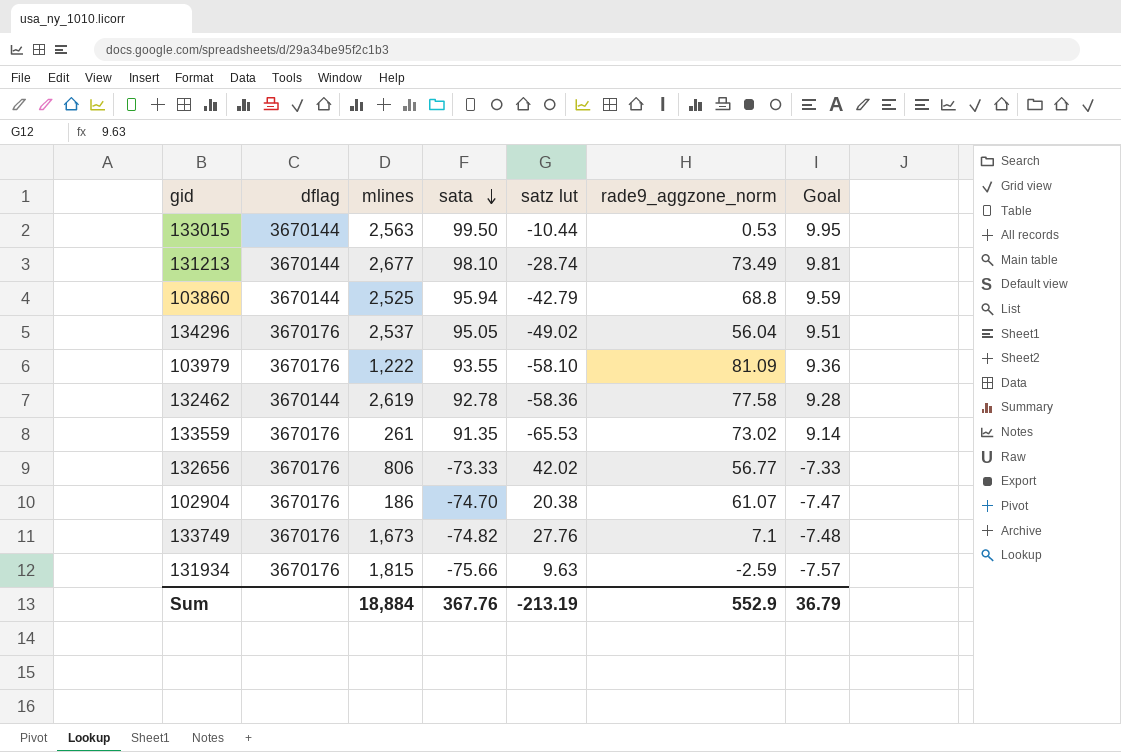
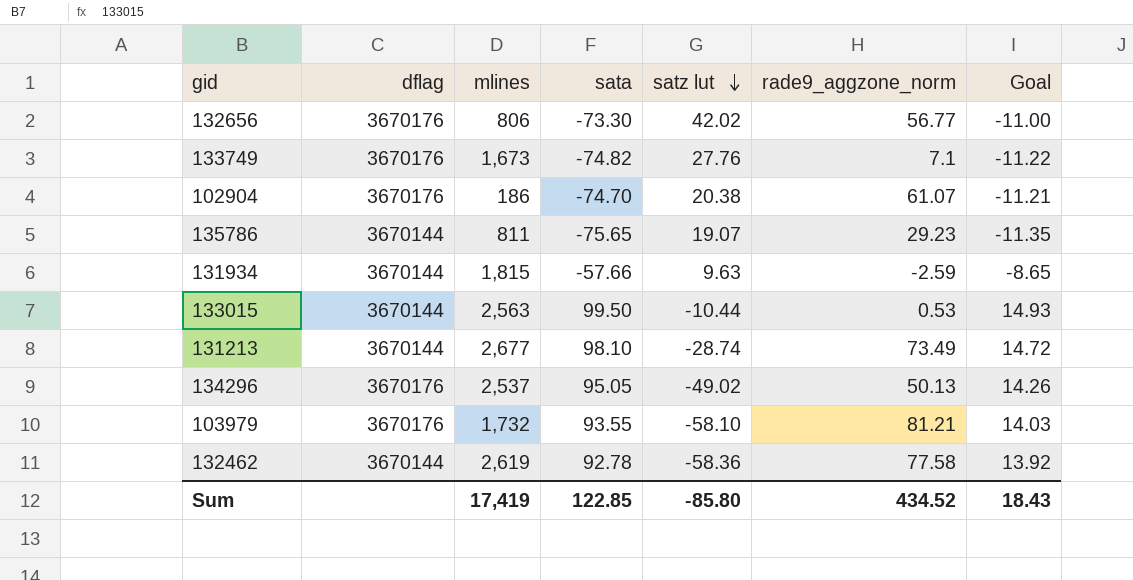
row order: sata descending -> satz lut descending
column Goal | formula: [sata] * 0.1 -> [sata] * 0.15
row 103860: 3670144 | 2,525 | 95.94 | -42.79 | 68.8 | 9.59 -> none
row 133559: 3670176 | 261 | 91.35 | -65.53 | 73.02 | 9.14 -> none
132656 | sata: -73.33 -> -73.30
row 135786: none -> 3670144 | 811 | -75.65 | 19.07 | 29.23 | -11.35
131934 | dflag: 3670176 -> 3670144
131934 | sata: -75.66 -> -57.66
134296 | rade9_aggzone_norm: 56.04 -> 50.13
103979 | mlines: 1,222 -> 1,732
103979 | rade9_aggzone_norm: 81.09 -> 81.21
Sum | mlines: 18,884 -> 17,419
Sum | sata: 367.76 -> 122.85
Sum | satz lut: -213.19 -> -85.80
Sum | rade9_aggzone_norm: 552.9 -> 434.52
Sum | Goal: 36.79 -> 18.43

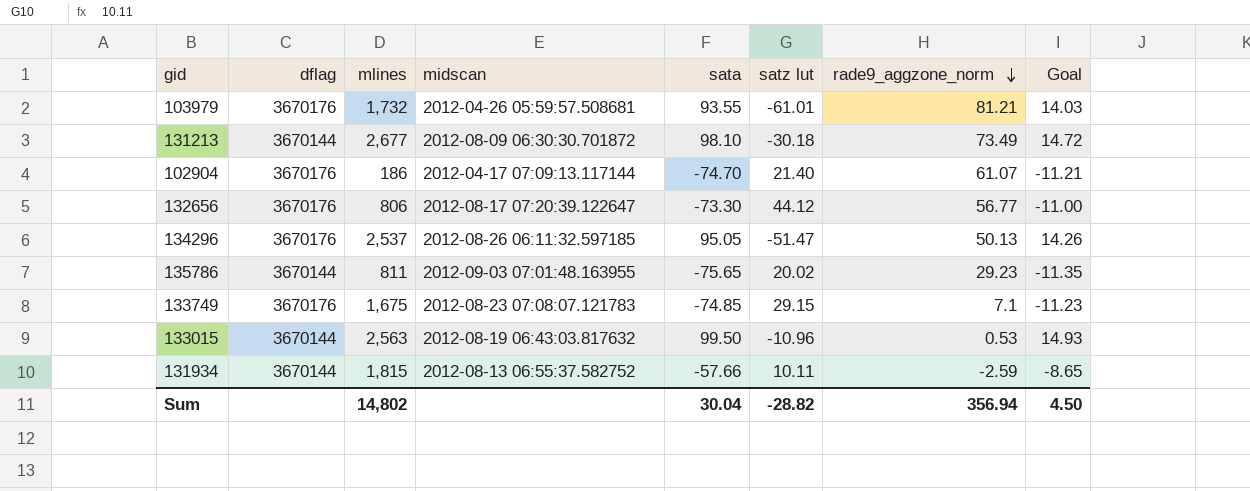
row order: satz lut descending -> rade9_aggzone_norm descending
column midscan | position: none -> 4
row 132462: 3670144 | 2,619 | 92.78 | -58.36 | 77.58 | 13.92 -> none
103979 | satz lut: -58.10 -> -61.01
131213 | satz lut: -28.74 -> -30.18
102904 | satz lut: 20.38 -> 21.40
132656 | satz lut: 42.02 -> 44.12
134296 | satz lut: -49.02 -> -51.47
135786 | satz lut: 19.07 -> 20.02
133749 | mlines: 1,673 -> 1,675
133749 | sata: -74.82 -> -74.85
133749 | satz lut: 27.76 -> 29.15
133749 | Goal: -11.22 -> -11.23
133015 | satz lut: -10.44 -> -10.96
131934 | satz lut: 9.63 -> 10.11
Sum | mlines: 17,419 -> 14,802
Sum | sata: 122.85 -> 30.04
Sum | satz lut: -85.80 -> -28.82
Sum | rade9_aggzone_norm: 434.52 -> 356.94
Sum | Goal: 18.43 -> 4.50

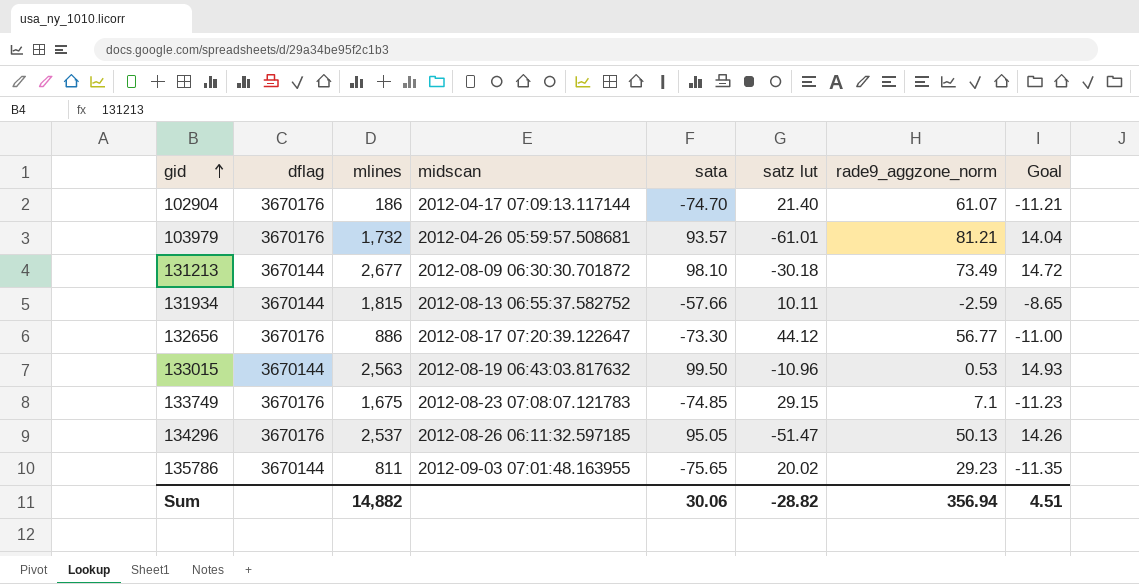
row order: rade9_aggzone_norm descending -> gid ascending
103979 | sata: 93.55 -> 93.57
103979 | Goal: 14.03 -> 14.04
132656 | mlines: 806 -> 886
Sum | mlines: 14,802 -> 14,882
Sum | sata: 30.04 -> 30.06
Sum | Goal: 4.50 -> 4.51

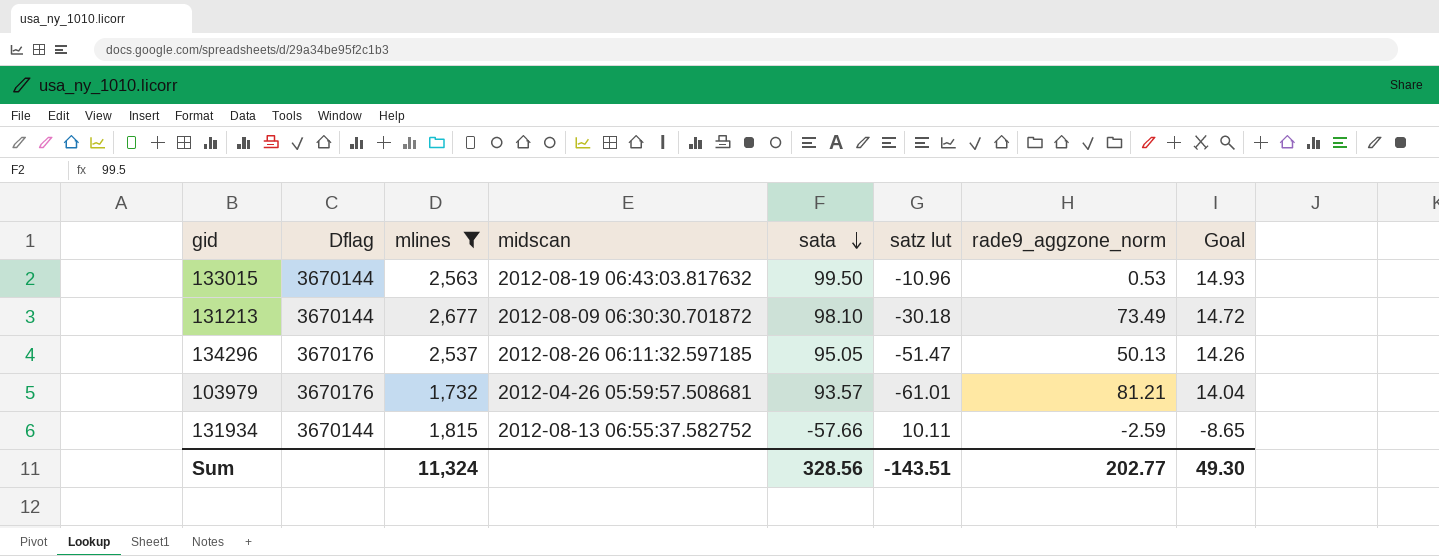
filter: none -> mlines >= 1,732
row order: gid ascending -> sata descending
column name: dflag -> Dflag
Sum | mlines: 14,882 -> 11,324
Sum | sata: 30.06 -> 328.56
Sum | satz lut: -28.82 -> -143.51
Sum | rade9_aggzone_norm: 356.94 -> 202.77
Sum | Goal: 4.51 -> 49.30

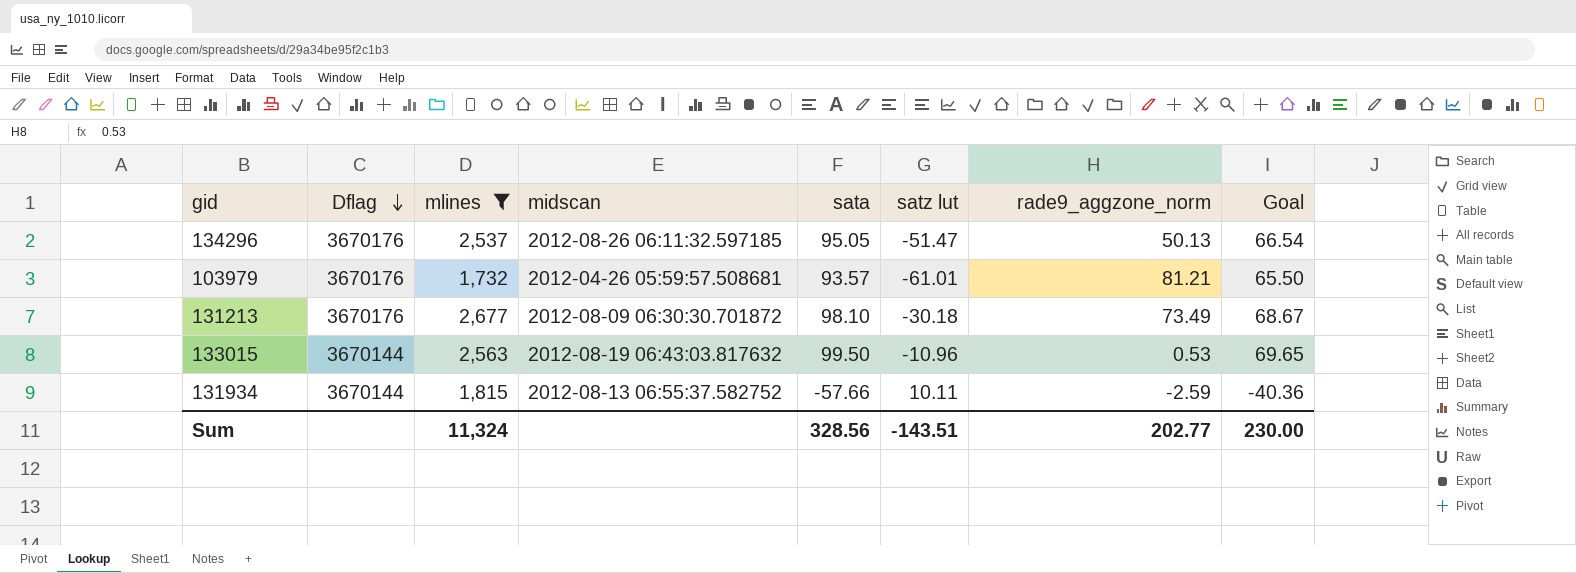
row order: sata descending -> Dflag descending
column Goal | formula: [sata] * 0.15 -> [sata] * 0.7
131213 | Dflag: 3670144 -> 3670176
Sum | Goal: 49.30 -> 230.00

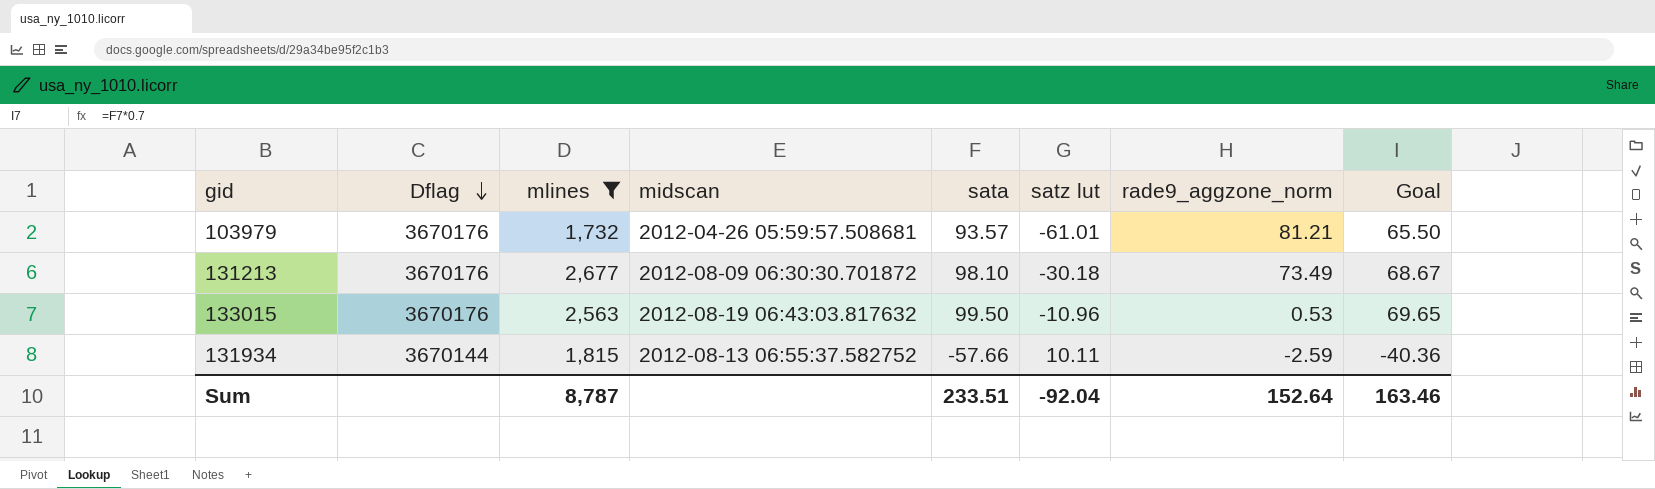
row 134296: 3670176 | 2,537 | 2012-08-26 06:11:32.597185 | 95.05 | -51.47 | 50.13 | 66.54 -> none
133015 | Dflag: 3670144 -> 3670176
Sum | mlines: 11,324 -> 8,787
Sum | sata: 328.56 -> 233.51
Sum | satz lut: -143.51 -> -92.04
Sum | rade9_aggzone_norm: 202.77 -> 152.64
Sum | Goal: 230.00 -> 163.46

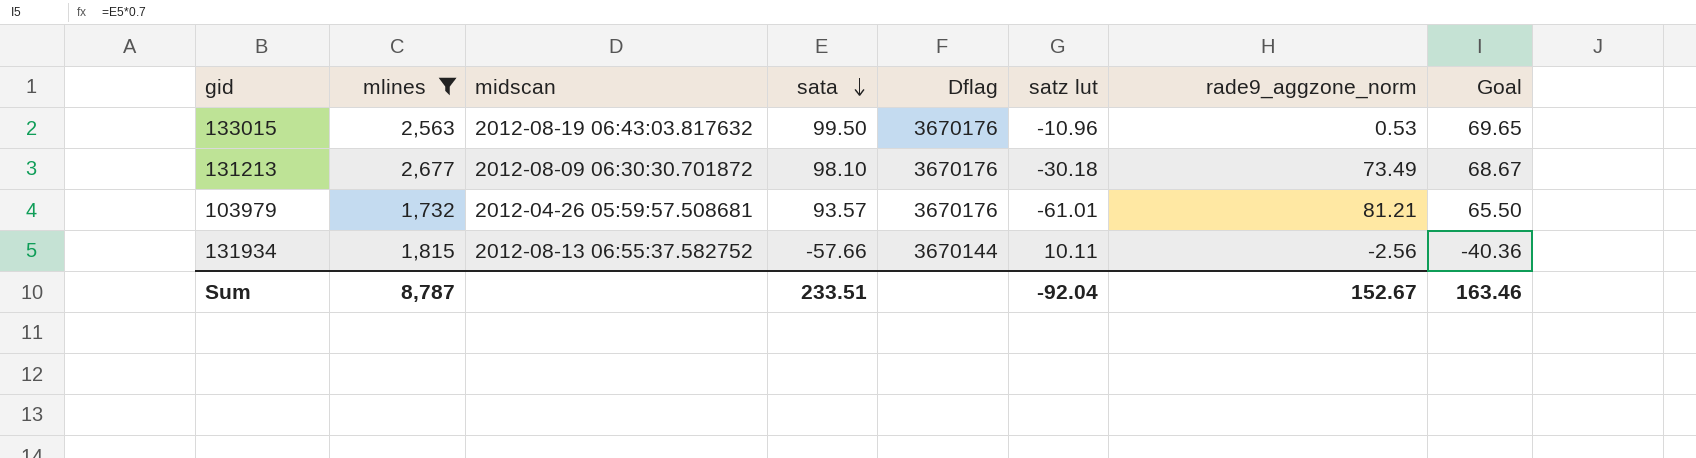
row order: Dflag descending -> sata descending
column Dflag | position: 2 -> 5
131934 | rade9_aggzone_norm: -2.59 -> -2.56
Sum | rade9_aggzone_norm: 152.64 -> 152.67

